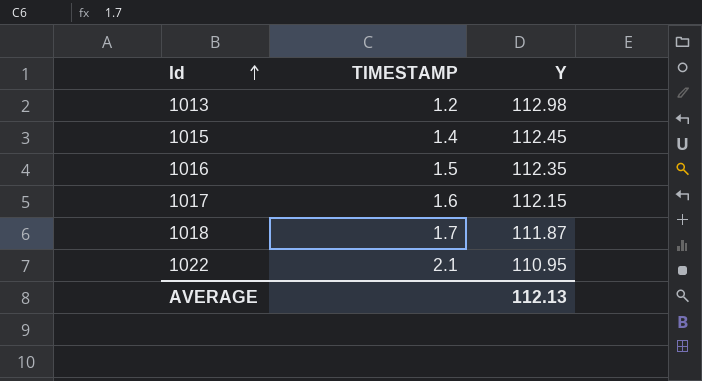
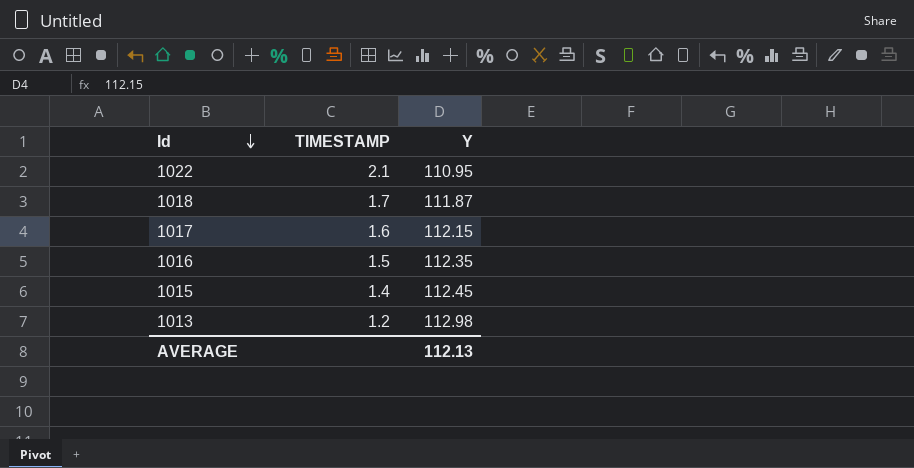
row order: Id ascending -> Id descending

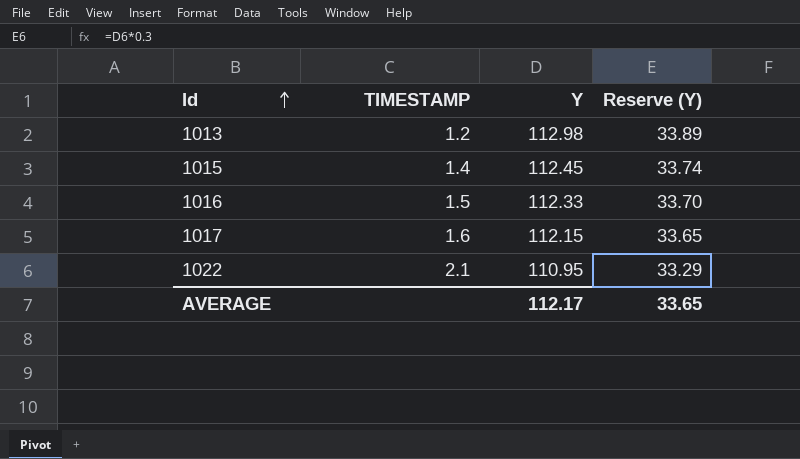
row order: Id descending -> Id ascending
column Reserve (Y) | formula: none -> [Y] * 0.3
row 1018: 1.7 | 111.87 -> none
1016 | Y: 112.35 -> 112.33
AVERAGE | Y: 112.13 -> 112.17

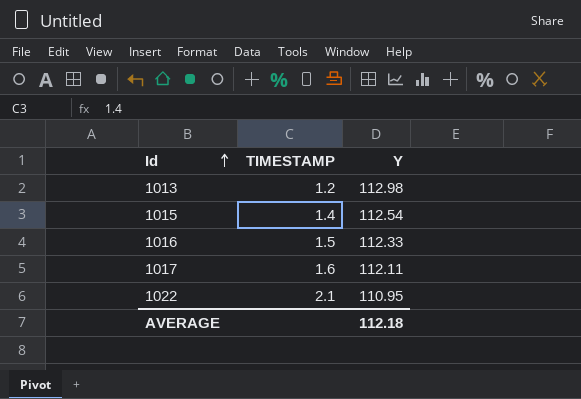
column Reserve (Y) | formula: [Y] * 0.3 -> none
1015 | Y: 112.45 -> 112.54
1017 | Y: 112.15 -> 112.11
AVERAGE | Y: 112.17 -> 112.18

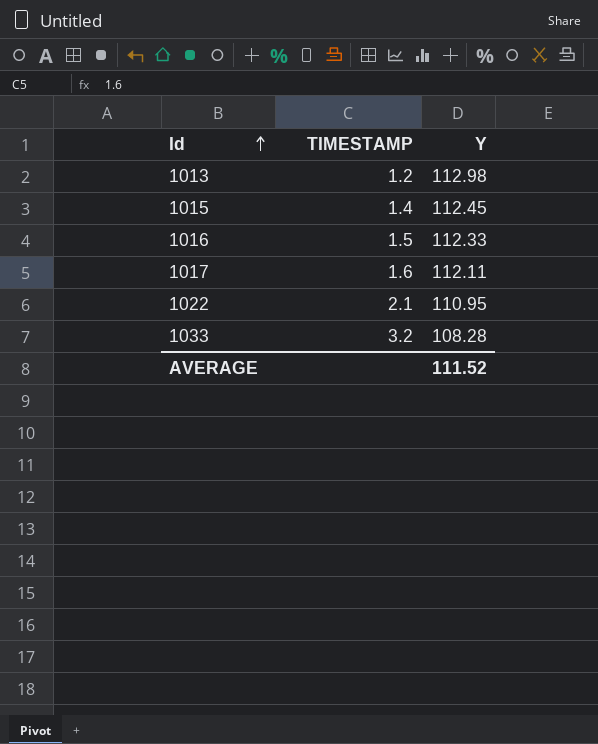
1015 | Y: 112.54 -> 112.45
row 1033: none -> 3.2 | 108.28
AVERAGE | Y: 112.18 -> 111.52

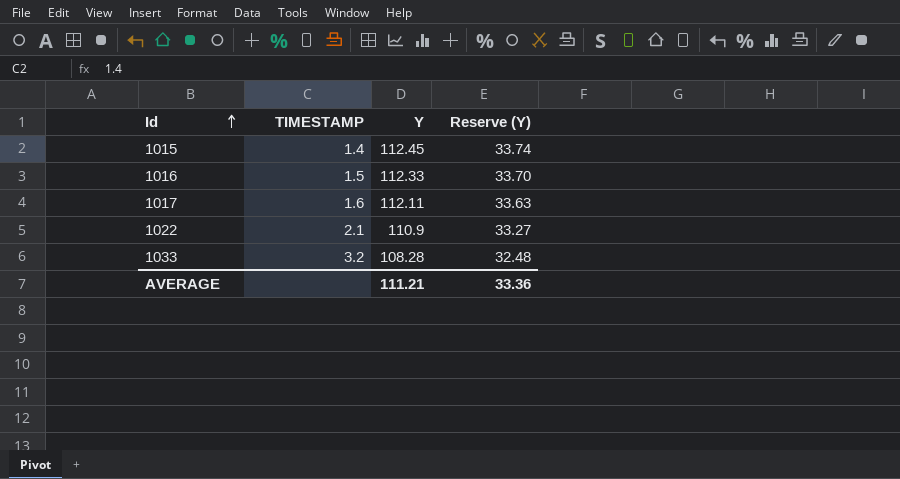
column Reserve (Y) | formula: none -> [Y] * 0.3
row 1013: 1.2 | 112.98 -> none
1022 | Y: 110.95 -> 110.9
AVERAGE | Y: 111.52 -> 111.21

